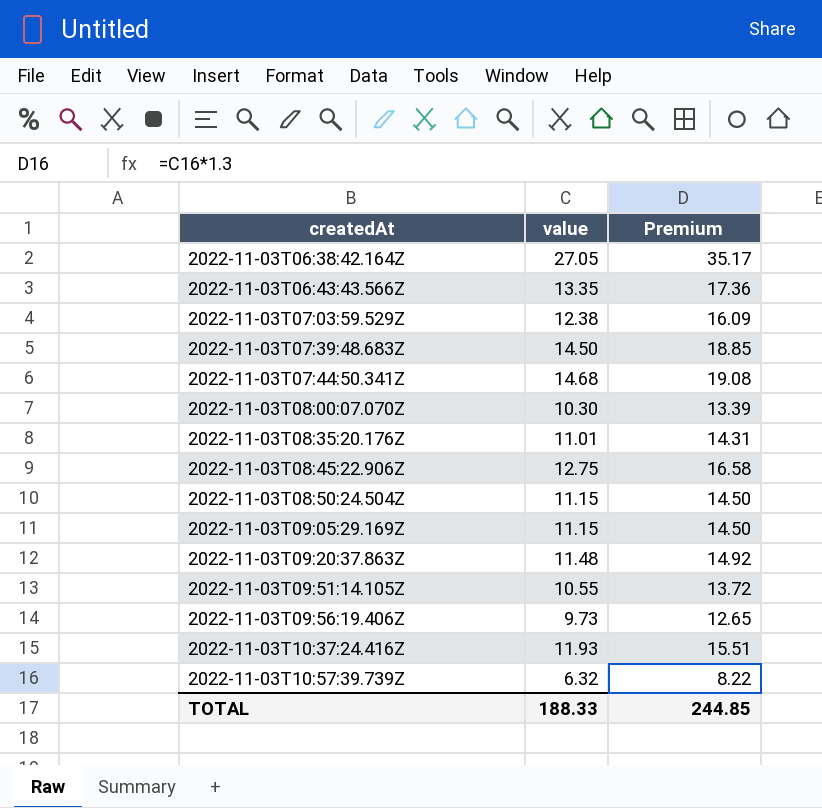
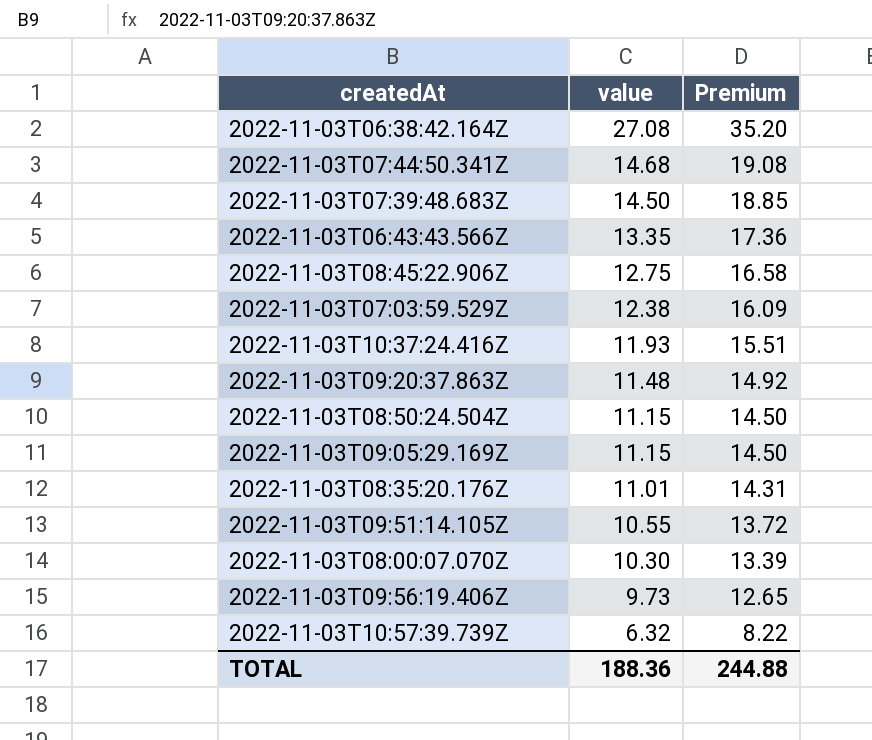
row order: createdAt ascending -> value descending
2022-11-03T06:38:42.164Z | value: 27.05 -> 27.08
2022-11-03T06:38:42.164Z | Premium: 35.17 -> 35.20
TOTAL | value: 188.33 -> 188.36
TOTAL | Premium: 244.85 -> 244.88

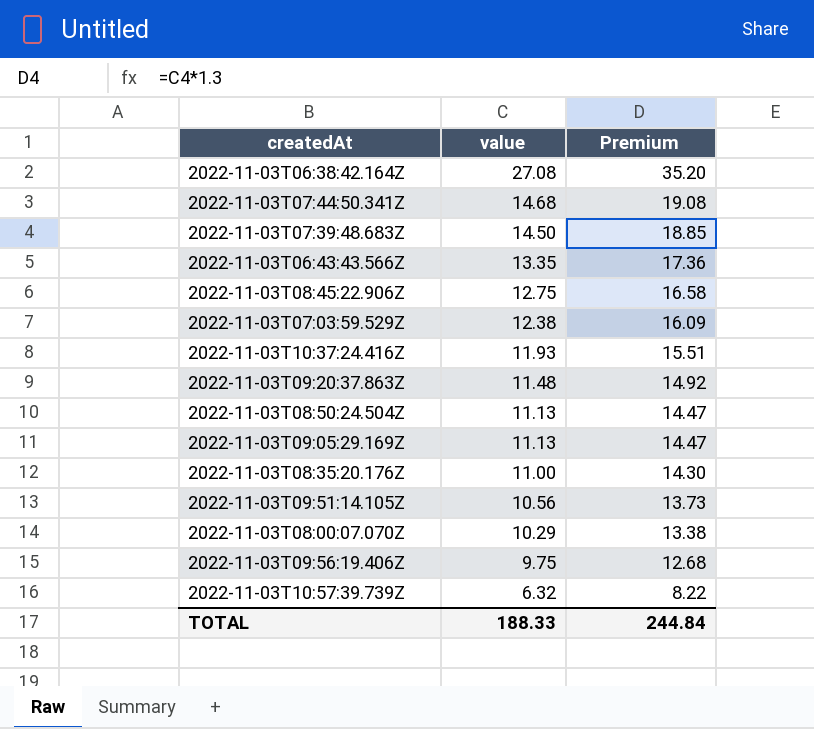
2022-11-03T08:50:24.504Z | value: 11.15 -> 11.13
2022-11-03T08:50:24.504Z | Premium: 14.50 -> 14.47
2022-11-03T09:05:29.169Z | value: 11.15 -> 11.13
2022-11-03T09:05:29.169Z | Premium: 14.50 -> 14.47
2022-11-03T08:35:20.176Z | value: 11.01 -> 11.00
2022-11-03T08:35:20.176Z | Premium: 14.31 -> 14.30
2022-11-03T09:51:14.105Z | value: 10.55 -> 10.56
2022-11-03T09:51:14.105Z | Premium: 13.72 -> 13.73
2022-11-03T08:00:07.070Z | value: 10.30 -> 10.29
2022-11-03T08:00:07.070Z | Premium: 13.39 -> 13.38
2022-11-03T09:56:19.406Z | value: 9.73 -> 9.75
2022-11-03T09:56:19.406Z | Premium: 12.65 -> 12.68
TOTAL | value: 188.36 -> 188.33
TOTAL | Premium: 244.88 -> 244.84

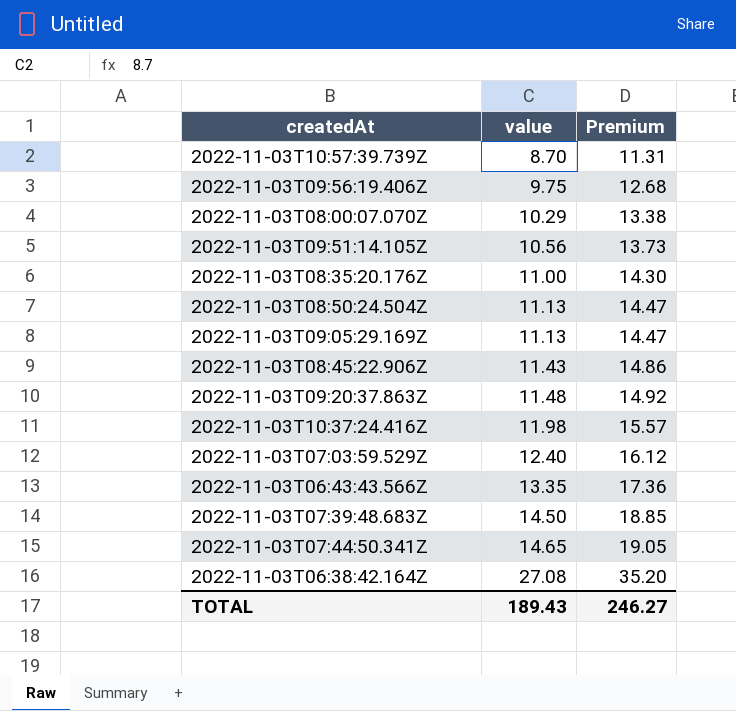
row order: value descending -> value ascending
2022-11-03T10:57:39.739Z | value: 6.32 -> 8.70
2022-11-03T10:57:39.739Z | Premium: 8.22 -> 11.31
2022-11-03T08:45:22.906Z | value: 12.75 -> 11.43
2022-11-03T08:45:22.906Z | Premium: 16.58 -> 14.86
2022-11-03T10:37:24.416Z | value: 11.93 -> 11.98
2022-11-03T10:37:24.416Z | Premium: 15.51 -> 15.57
2022-11-03T07:03:59.529Z | value: 12.38 -> 12.40
2022-11-03T07:03:59.529Z | Premium: 16.09 -> 16.12
2022-11-03T07:44:50.341Z | value: 14.68 -> 14.65
2022-11-03T07:44:50.341Z | Premium: 19.08 -> 19.05
TOTAL | value: 188.33 -> 189.43
TOTAL | Premium: 244.84 -> 246.27

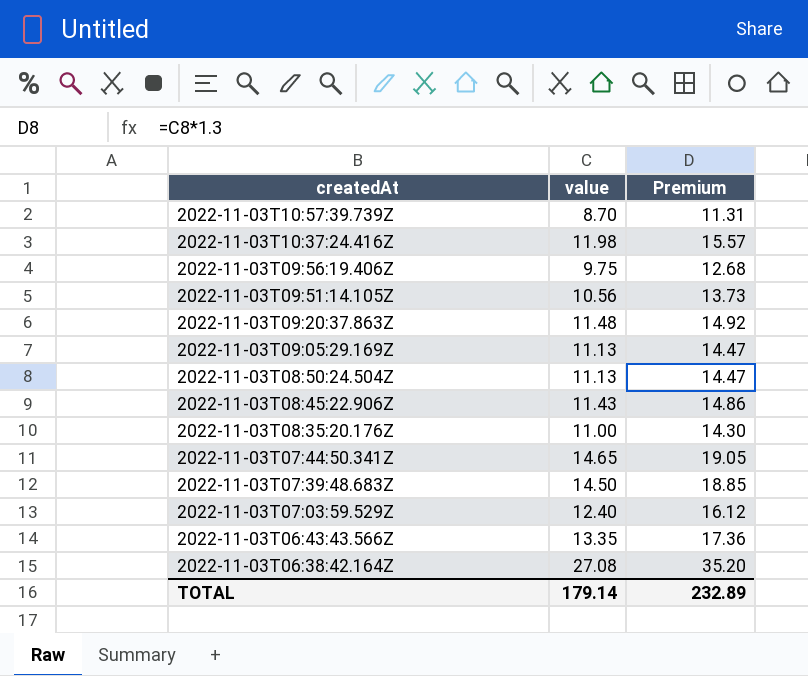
row order: value ascending -> createdAt descending
row 2022-11-03T08:00:07.070Z: 10.29 | 13.38 -> none
TOTAL | value: 189.43 -> 179.14
TOTAL | Premium: 246.27 -> 232.89

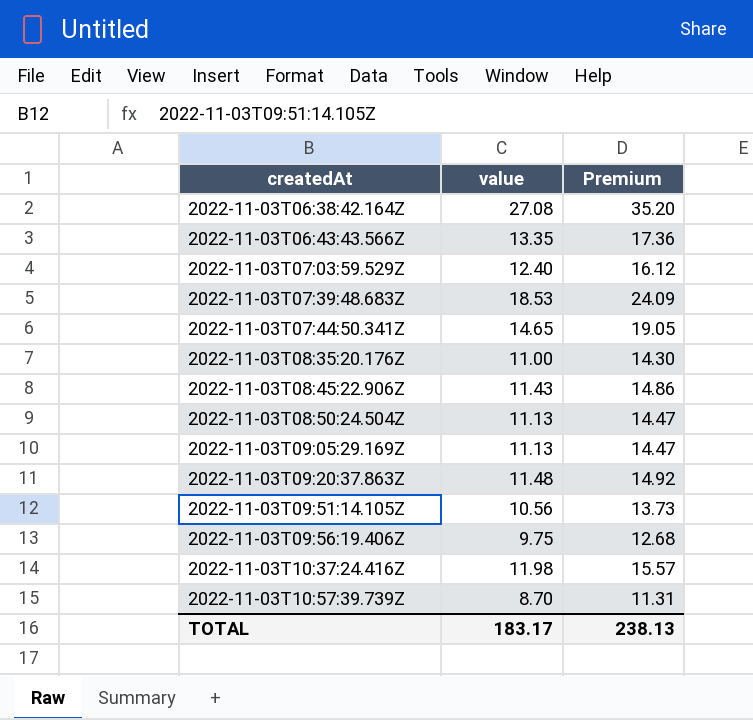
row order: createdAt descending -> createdAt ascending
2022-11-03T07:39:48.683Z | value: 14.50 -> 18.53
2022-11-03T07:39:48.683Z | Premium: 18.85 -> 24.09
TOTAL | value: 179.14 -> 183.17
TOTAL | Premium: 232.89 -> 238.13

